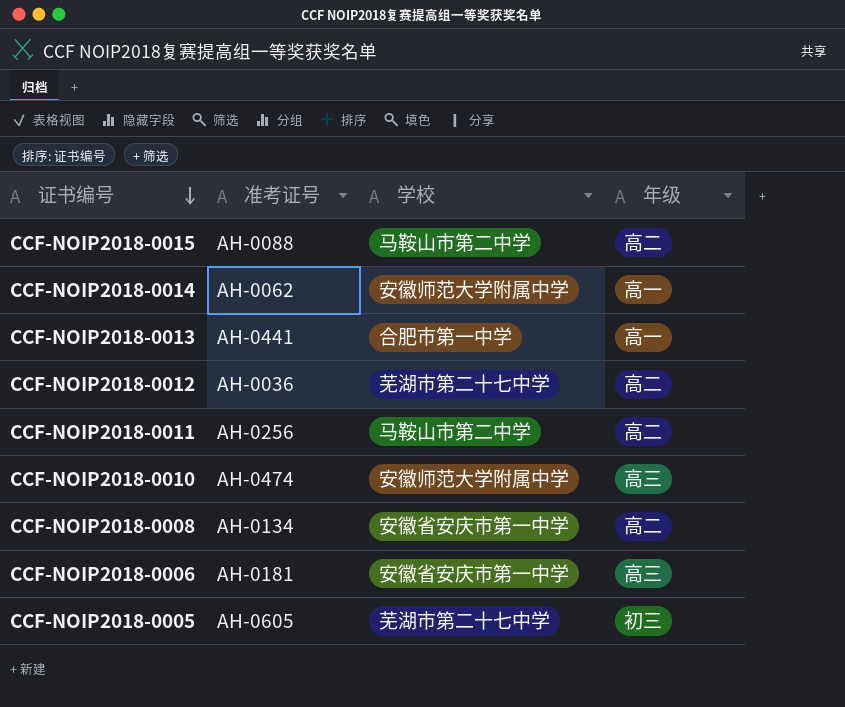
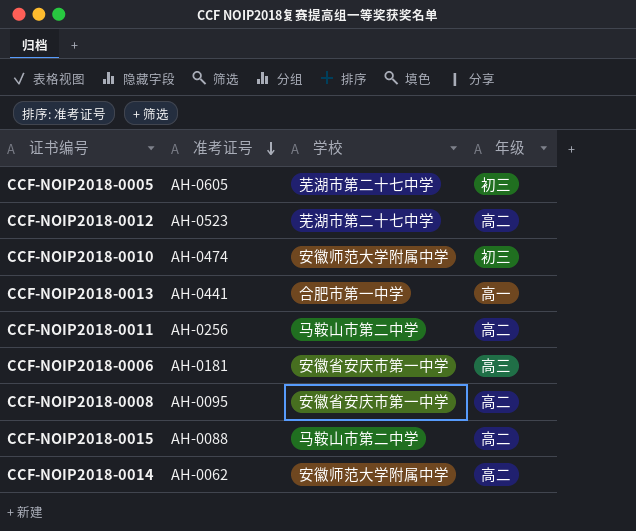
row order: 证书编号 descending -> 准考证号 descending
CCF-NOIP2018-0012 | 准考证号: AH-0036 -> AH-0523
CCF-NOIP2018-0010 | 年级: 高三 -> 初三
CCF-NOIP2018-0008 | 准考证号: AH-0134 -> AH-0095
CCF-NOIP2018-0014 | 年级: 高一 -> 高二

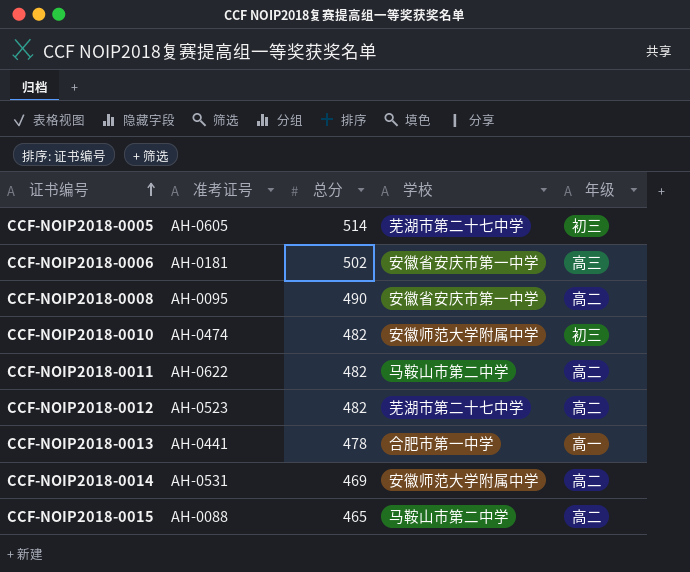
row order: 准考证号 descending -> 证书编号 ascending
column 总分 | position: none -> 3
CCF-NOIP2018-0011 | 准考证号: AH-0256 -> AH-0622
CCF-NOIP2018-0014 | 准考证号: AH-0062 -> AH-0531

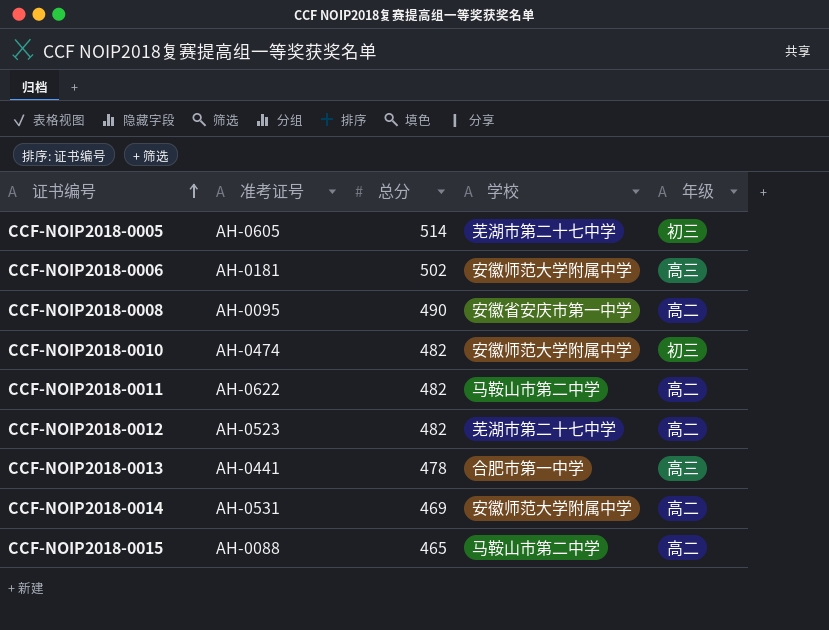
CCF-NOIP2018-0006 | 学校: 安徽省安庆市第一中学 -> 安徽师范大学附属中学
CCF-NOIP2018-0013 | 年级: 高一 -> 高三

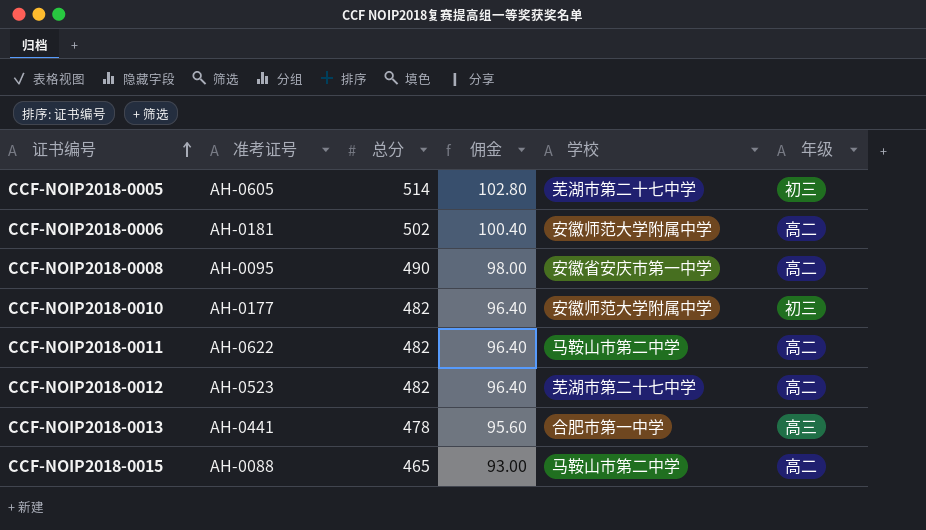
column 佣金 | formula: none -> [总分] * 0.2
row CCF-NOIP2018-0014: AH-0531 | 469 | 安徽师范大学附属中学 | 高二 -> none
CCF-NOIP2018-0006 | 年级: 高三 -> 高二
CCF-NOIP2018-0010 | 准考证号: AH-0474 -> AH-0177

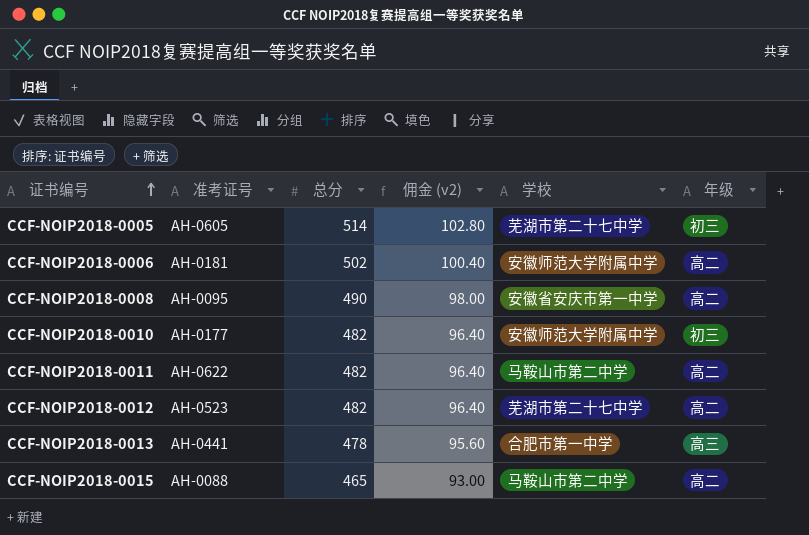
column name: 佣金 -> 佣金 (v2)

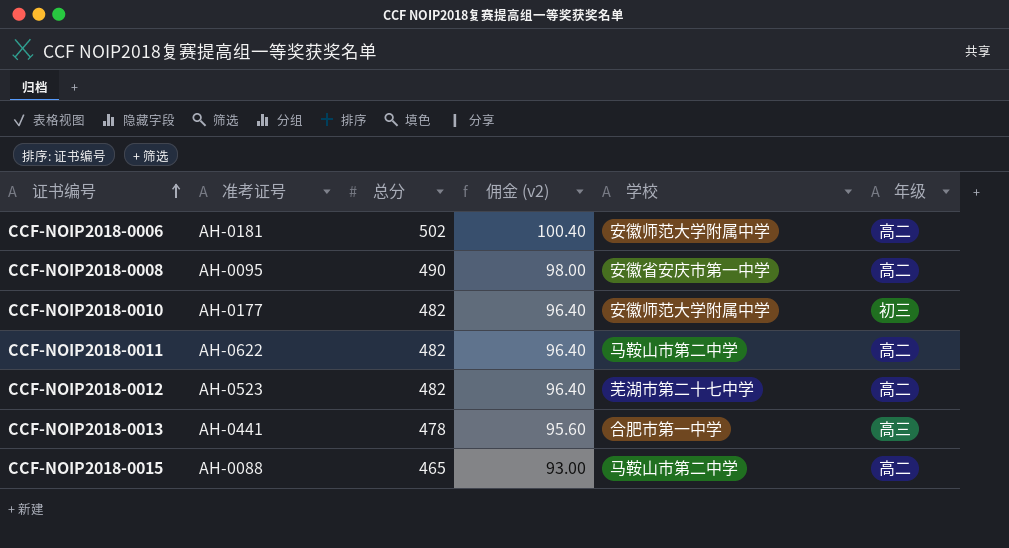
row CCF-NOIP2018-0005: AH-0605 | 514 | 102.80 | 芜湖市第二十七中学 | 初三 -> none

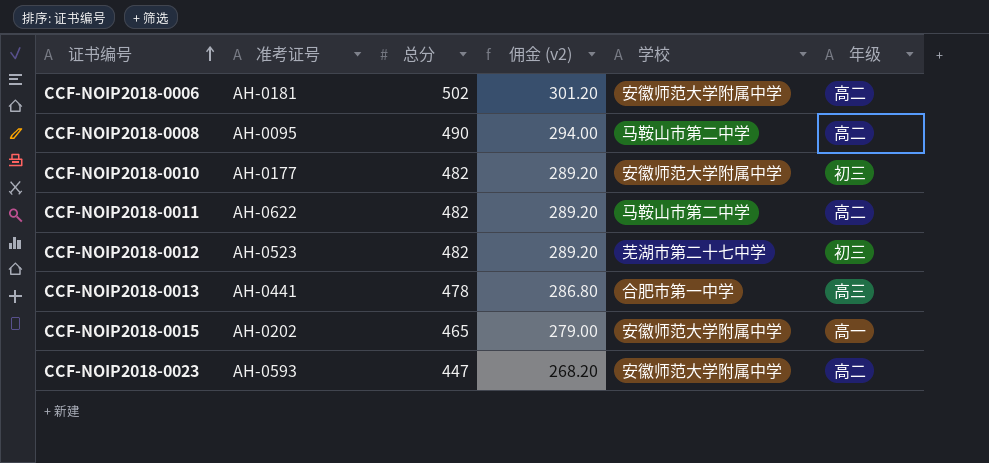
column 佣金 (v2) | formula: [总分] * 0.2 -> [总分] * 0.6
CCF-NOIP2018-0008 | 学校: 安徽省安庆市第一中学 -> 马鞍山市第二中学
CCF-NOIP2018-0012 | 年级: 高二 -> 初三
CCF-NOIP2018-0015 | 准考证号: AH-0088 -> AH-0202
CCF-NOIP2018-0015 | 学校: 马鞍山市第二中学 -> 安徽师范大学附属中学
CCF-NOIP2018-0015 | 年级: 高二 -> 高一
row CCF-NOIP2018-0023: none -> AH-0593 | 447 | 268.20 | 安徽师范大学附属中学 | 高二

